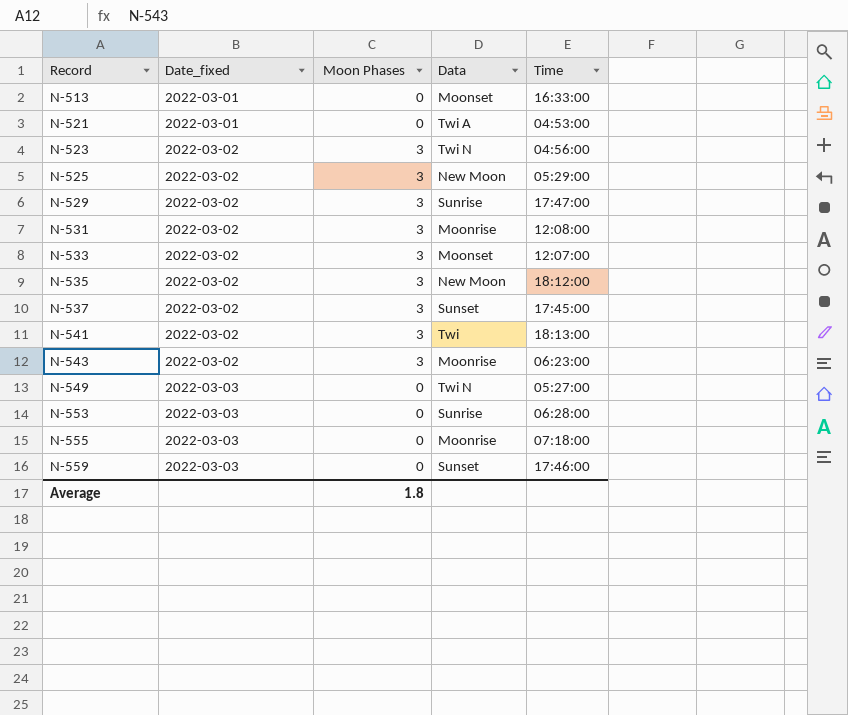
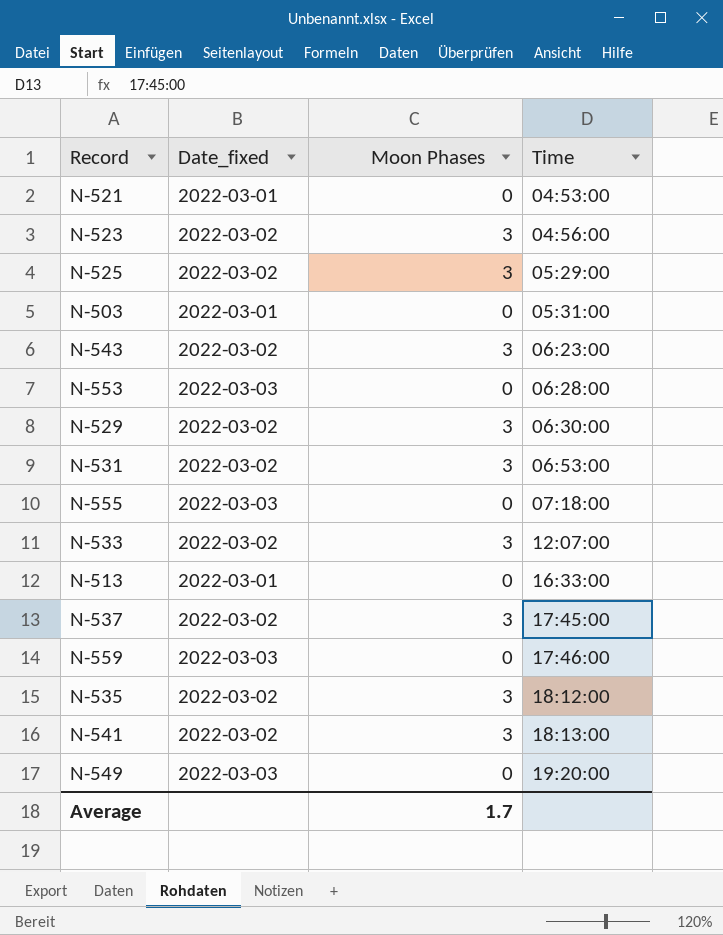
row order: Record ascending -> Time ascending
column Data | position: 4 -> none
row N-503: none -> 2022-03-01 | 0 | 05:31:00
N-529 | Time: 17:47:00 -> 06:30:00
N-531 | Time: 12:08:00 -> 06:53:00
N-549 | Time: 05:27:00 -> 19:20:00
Average | Moon Phases: 1.8 -> 1.7

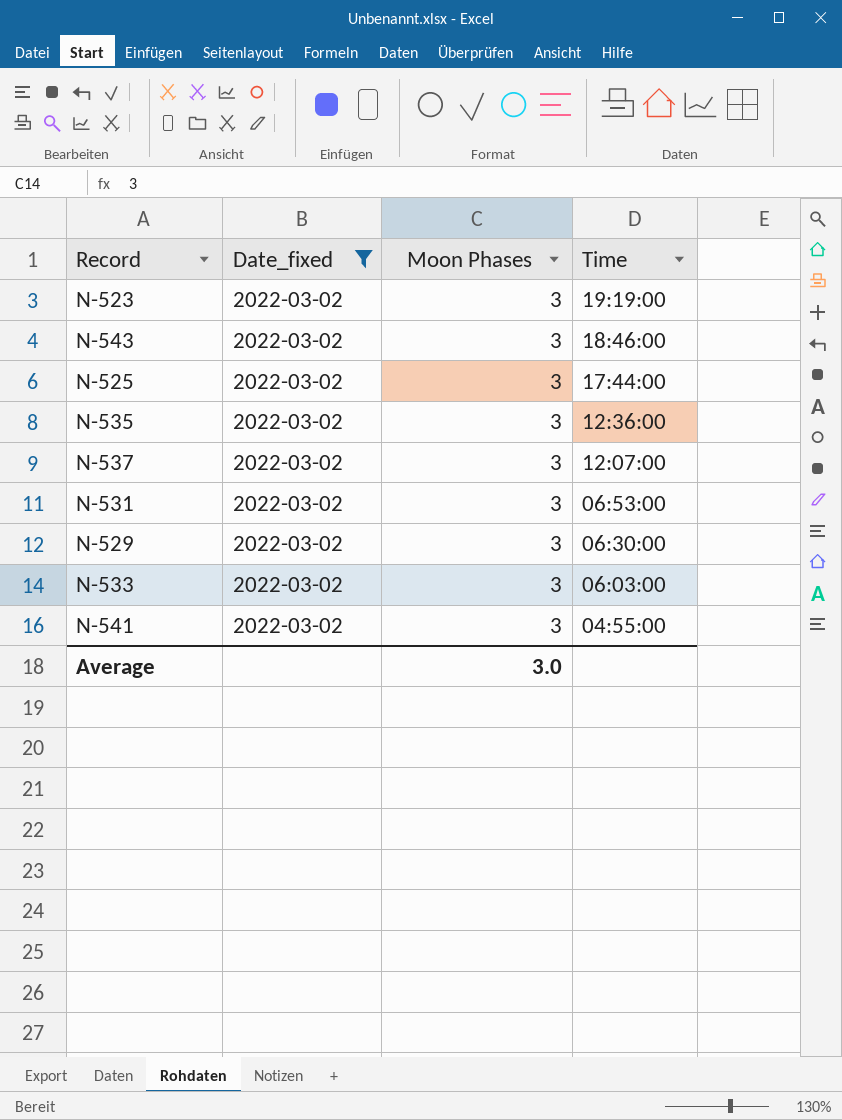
filter: none -> Date_fixed = 2022-03-02
row order: Time ascending -> Time descending
N-523 | Time: 04:56:00 -> 19:19:00
N-543 | Time: 06:23:00 -> 18:46:00
N-525 | Time: 05:29:00 -> 17:44:00
N-535 | Time: 18:12:00 -> 12:36:00
N-537 | Time: 17:45:00 -> 12:07:00
N-533 | Time: 12:07:00 -> 06:03:00
N-541 | Time: 18:13:00 -> 04:55:00
Average | Moon Phases: 1.7 -> 3.0

